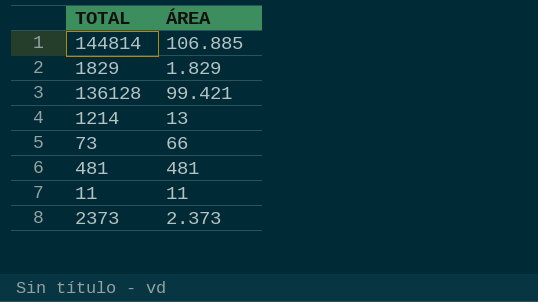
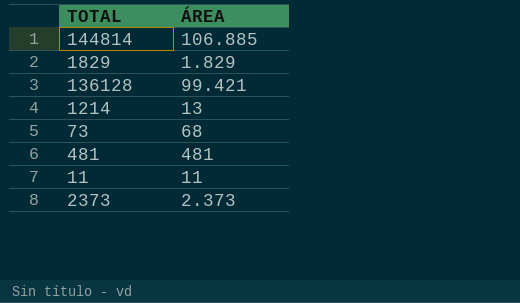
73 | ÁREA: 66 -> 68

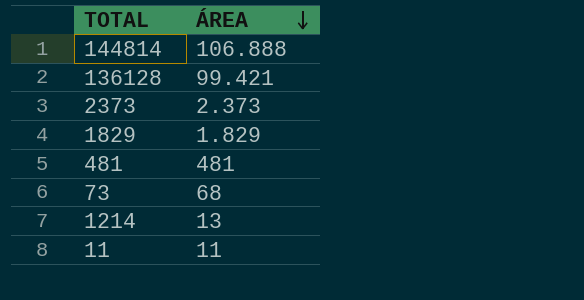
row order: none -> ÁREA descending
144814 | ÁREA: 106.885 -> 106.888

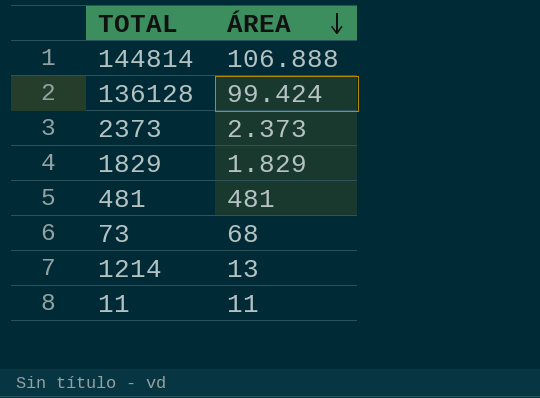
136128 | ÁREA: 99.421 -> 99.424

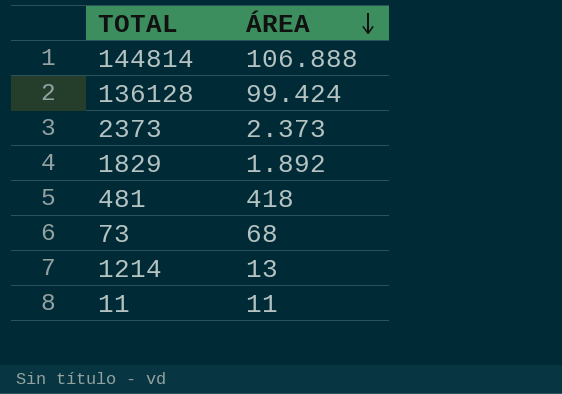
1829 | ÁREA: 1.829 -> 1.892
481 | ÁREA: 481 -> 418

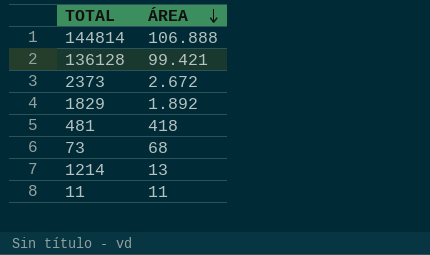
136128 | ÁREA: 99.424 -> 99.421
2373 | ÁREA: 2.373 -> 2.672

